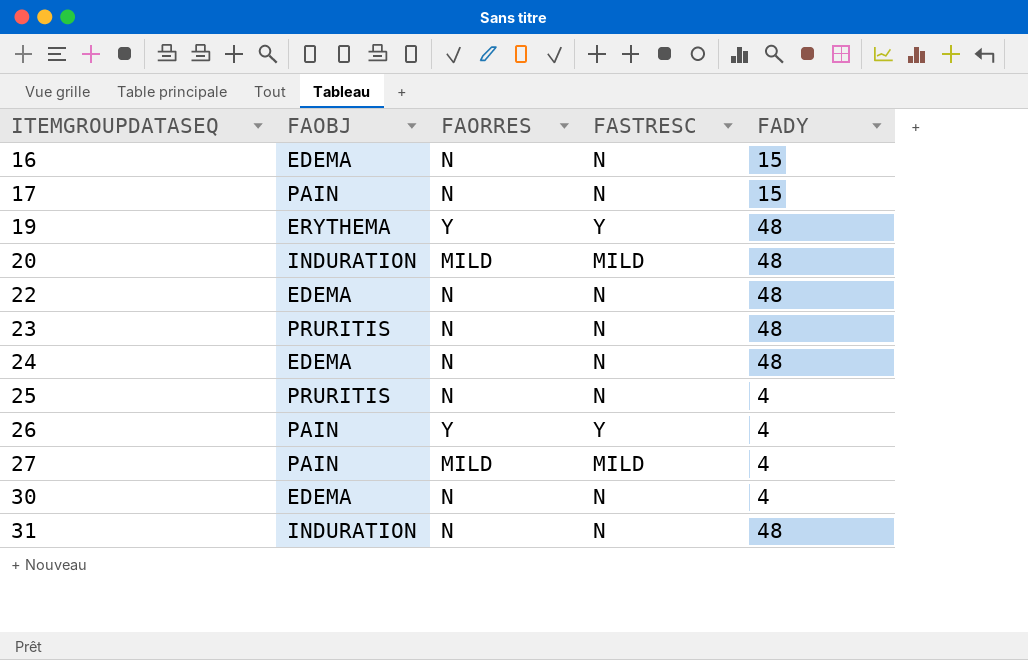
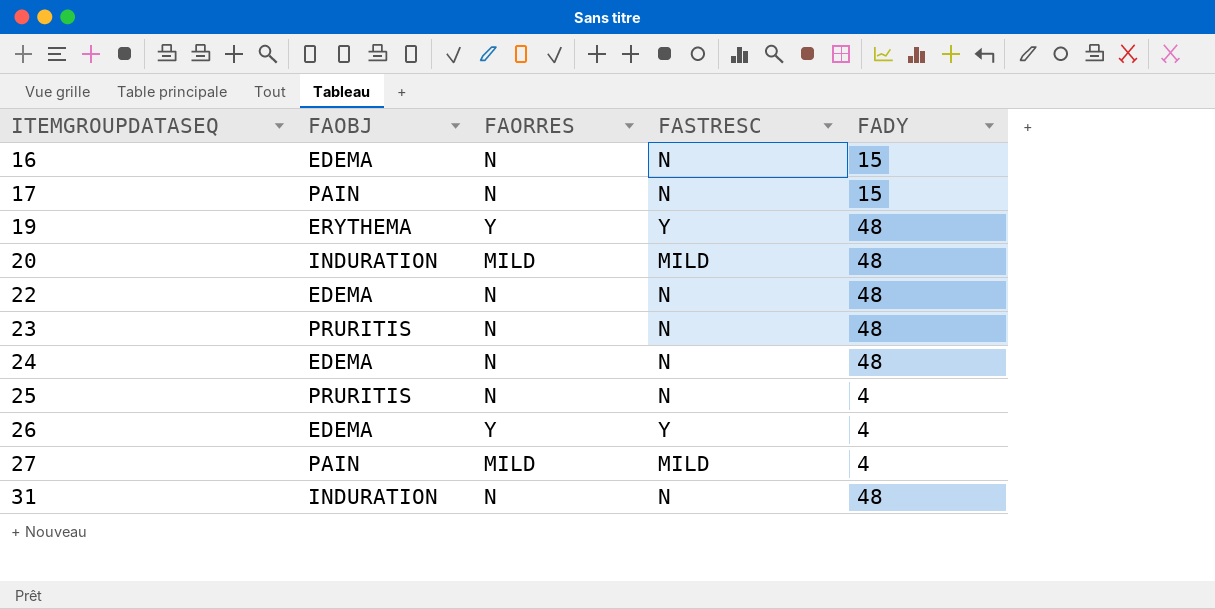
row 30: EDEMA | N | N | 4 -> none
26 | FAOBJ: PAIN -> EDEMA

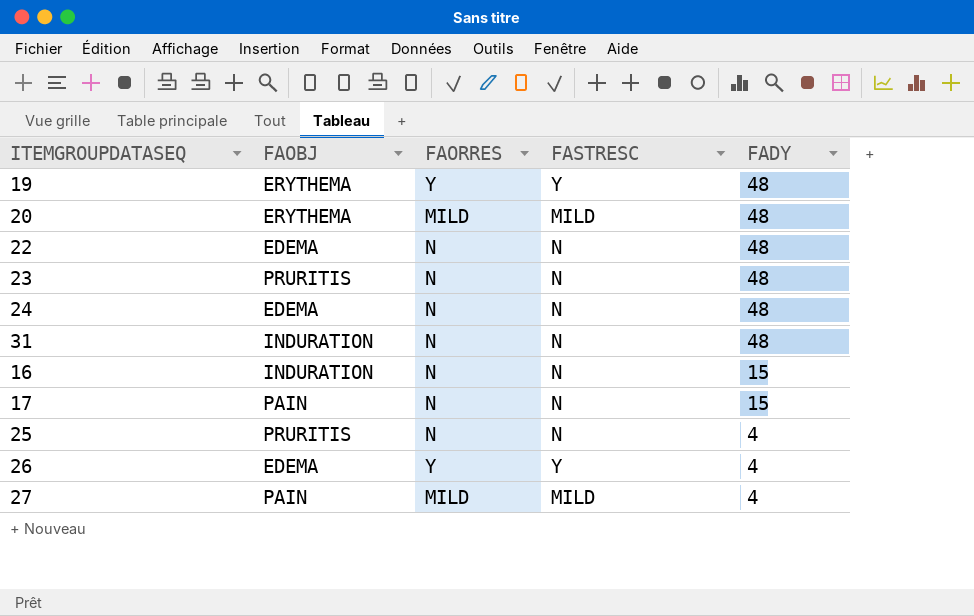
row order: ITEMGROUPDATASEQ ascending -> FADY descending
20 | FAOBJ: INDURATION -> ERYTHEMA
16 | FAOBJ: EDEMA -> INDURATION

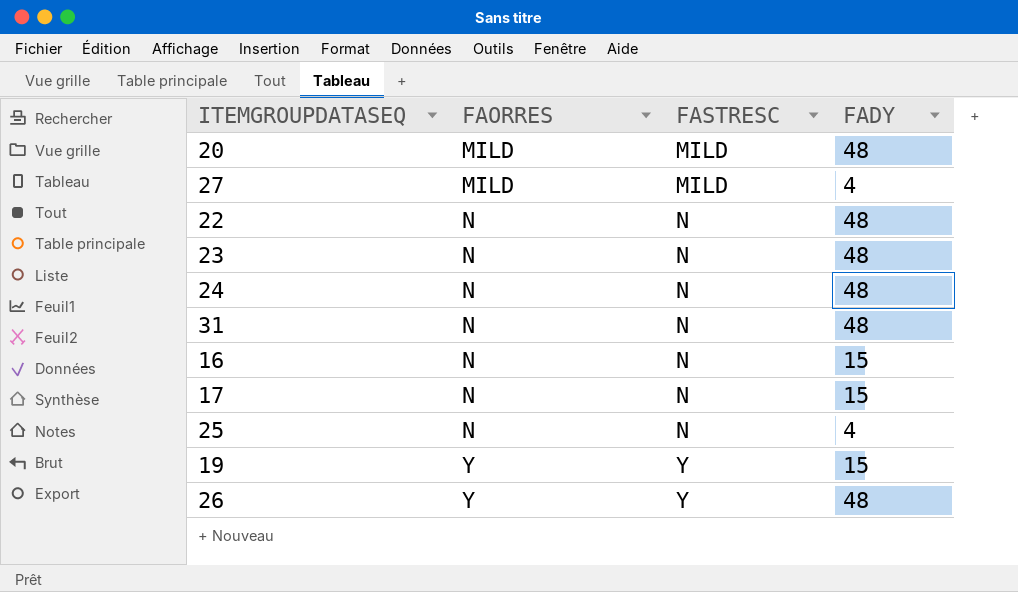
row order: FADY descending -> FAORRES ascending
column FAOBJ | position: 2 -> none
19 | FADY: 48 -> 15
26 | FADY: 4 -> 48

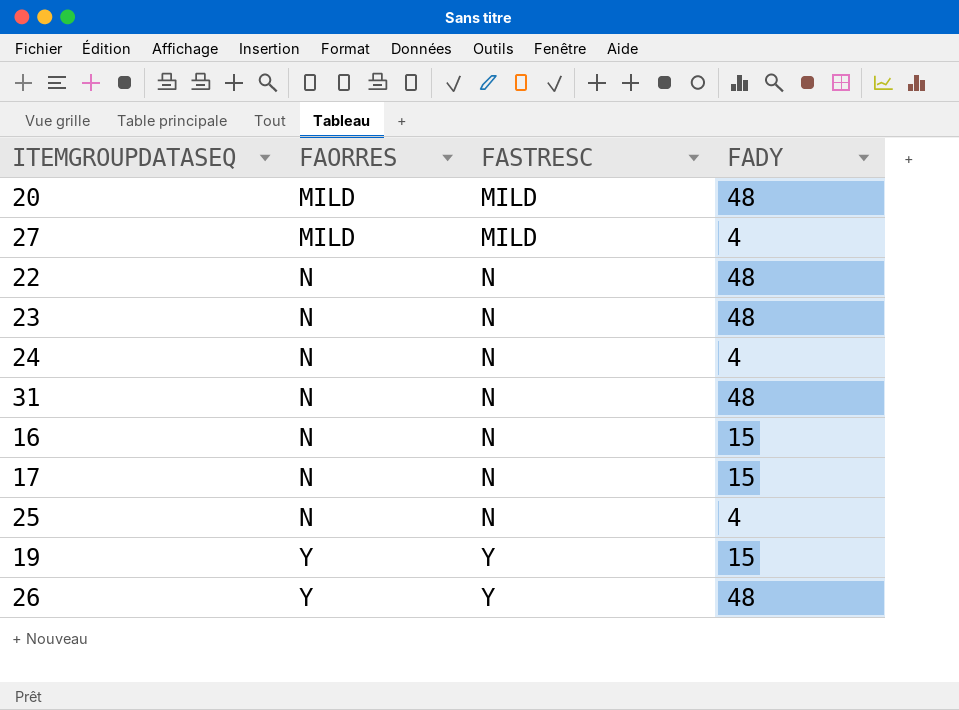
24 | FADY: 48 -> 4

